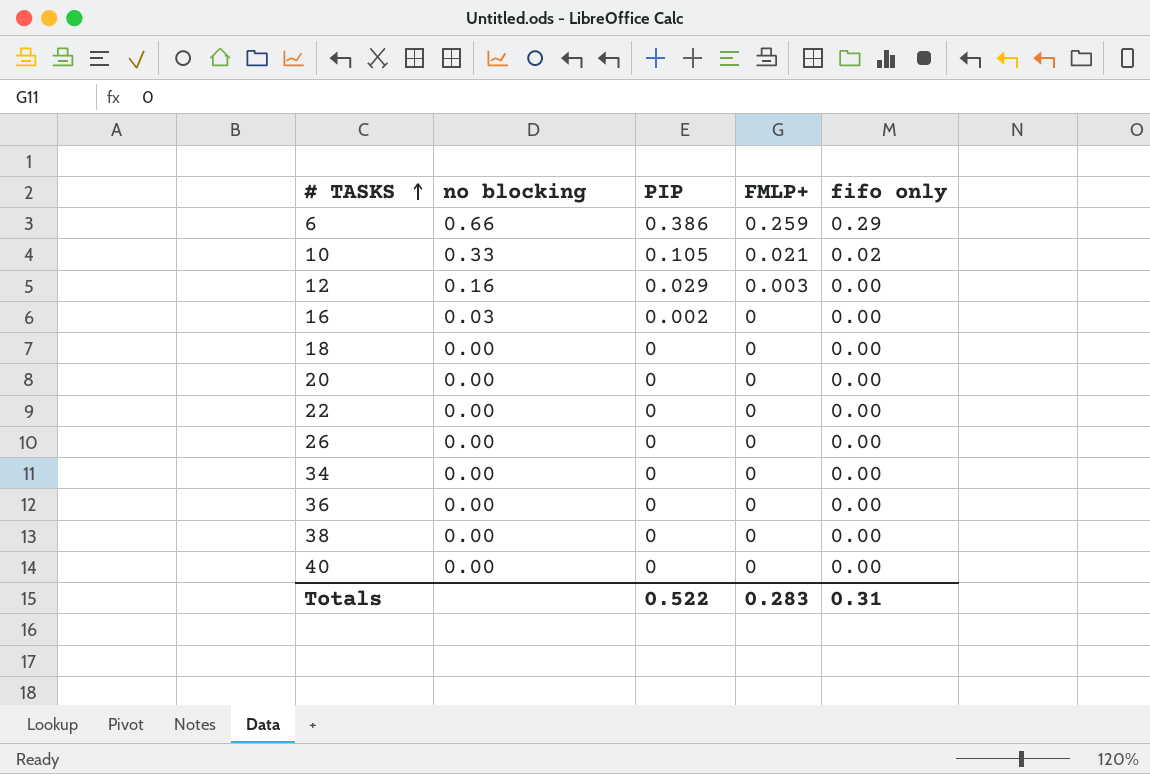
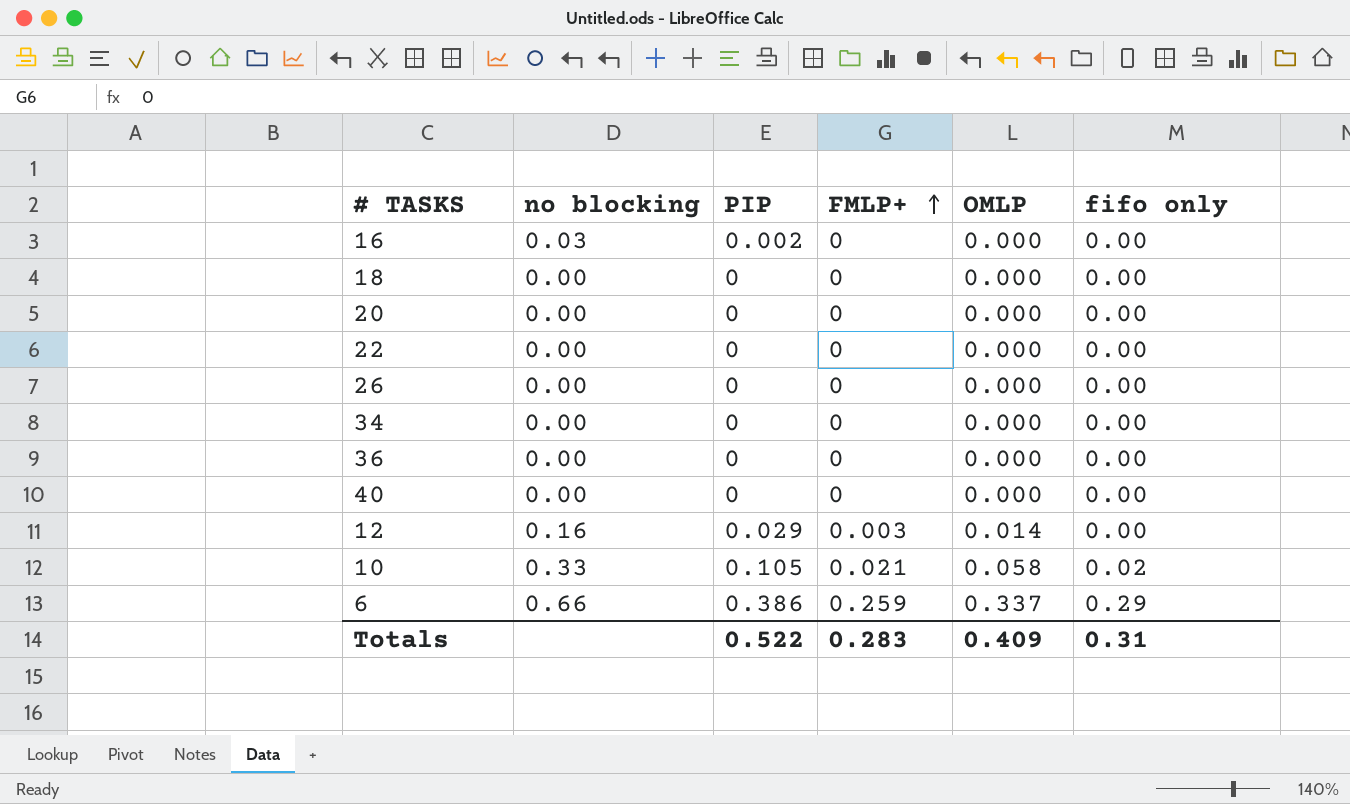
row order: # TASKS ascending -> FMLP+ ascending
column OMLP | position: none -> 5
row 38: 0.00 | 0 | 0 | 0.00 -> none

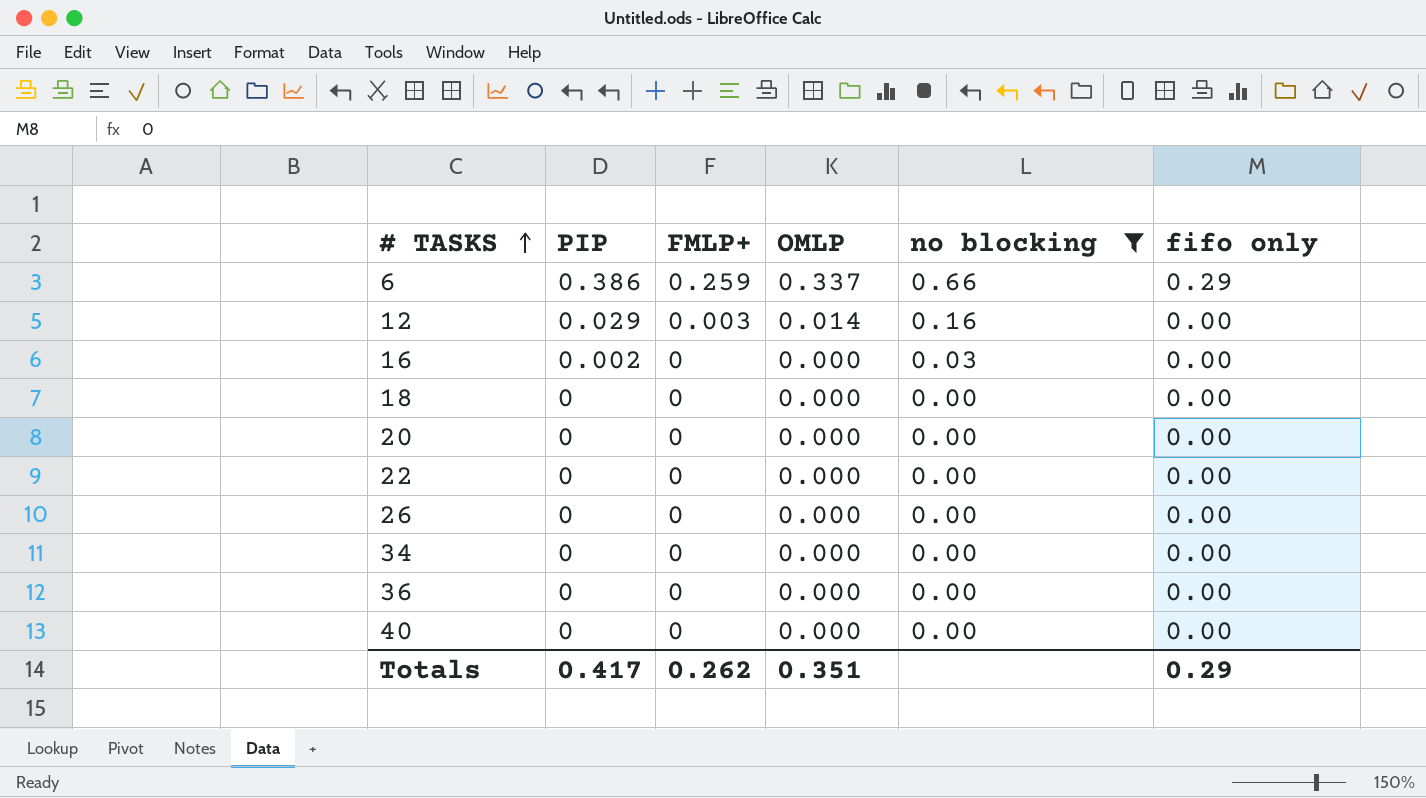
filter: none -> no blocking != 0.33
row order: FMLP+ ascending -> # TASKS ascending
column no blocking | position: 2 -> 5
Totals | PIP: 0.522 -> 0.417
Totals | FMLP+: 0.283 -> 0.262
Totals | OMLP: 0.409 -> 0.351
Totals | fifo only: 0.31 -> 0.29

